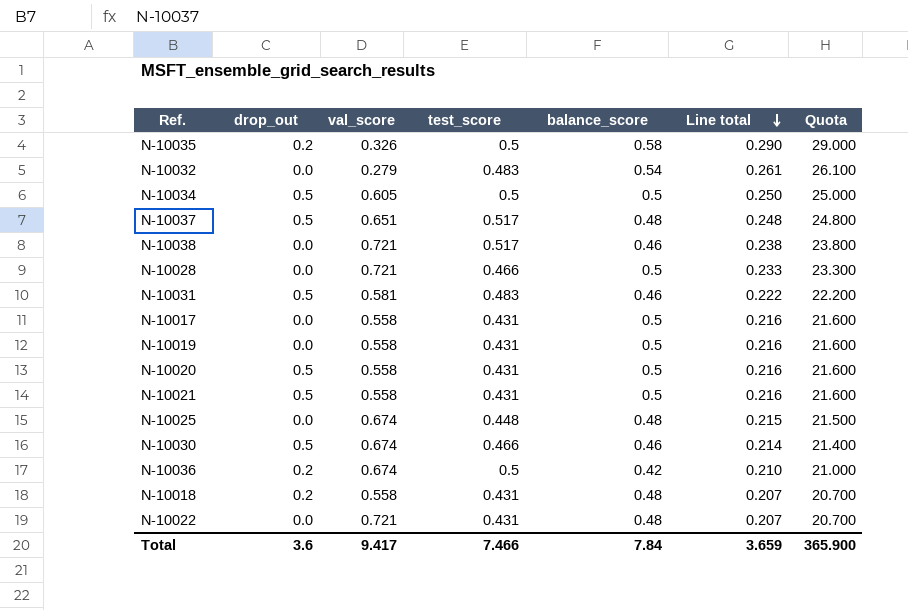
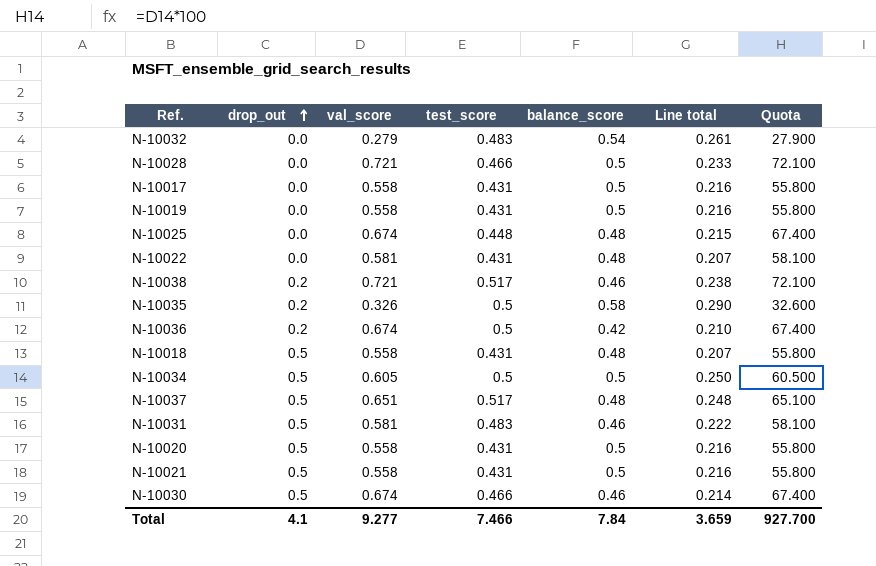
row order: Line total descending -> drop_out ascending
column Quota | formula: [Line total] * 100 -> [val_score] * 100
N-10022 | val_score: 0.721 -> 0.581
N-10038 | drop_out: 0.0 -> 0.2
N-10018 | drop_out: 0.2 -> 0.5
Total | drop_out: 3.6 -> 4.1
Total | val_score: 9.417 -> 9.277
Total | Quota: 365.900 -> 927.700

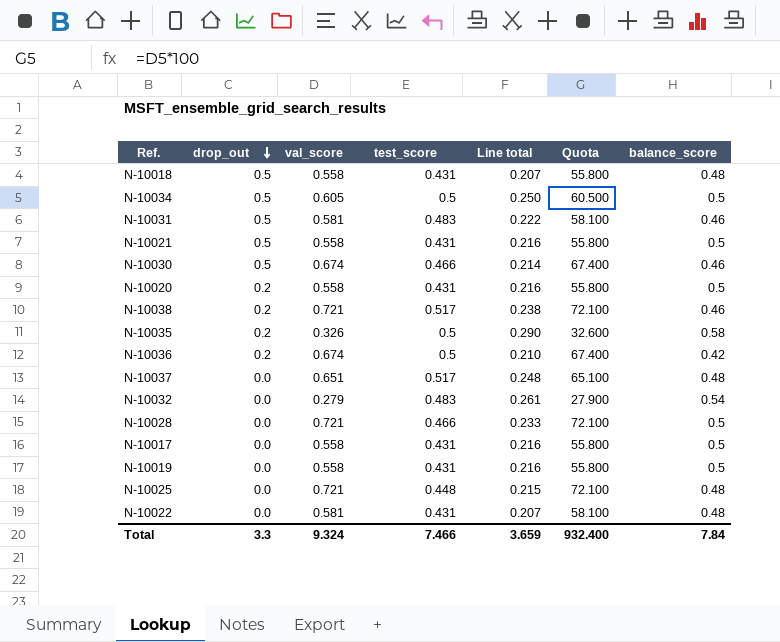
row order: drop_out ascending -> drop_out descending
column balance_score | position: 5 -> 7
N-10020 | drop_out: 0.5 -> 0.2
N-10037 | drop_out: 0.5 -> 0.0
N-10025 | val_score: 0.674 -> 0.721
N-10025 | Quota: 67.400 -> 72.100
Total | drop_out: 4.1 -> 3.3
Total | val_score: 9.277 -> 9.324
Total | Quota: 927.700 -> 932.400

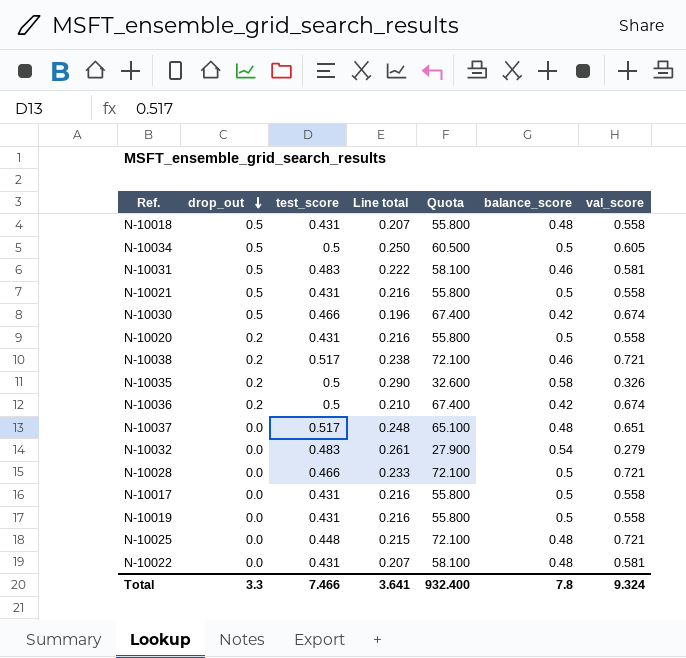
column val_score | position: 3 -> 7
N-10030 | Line total: 0.214 -> 0.196
N-10030 | balance_score: 0.46 -> 0.42
Total | Line total: 3.659 -> 3.641
Total | balance_score: 7.84 -> 7.8

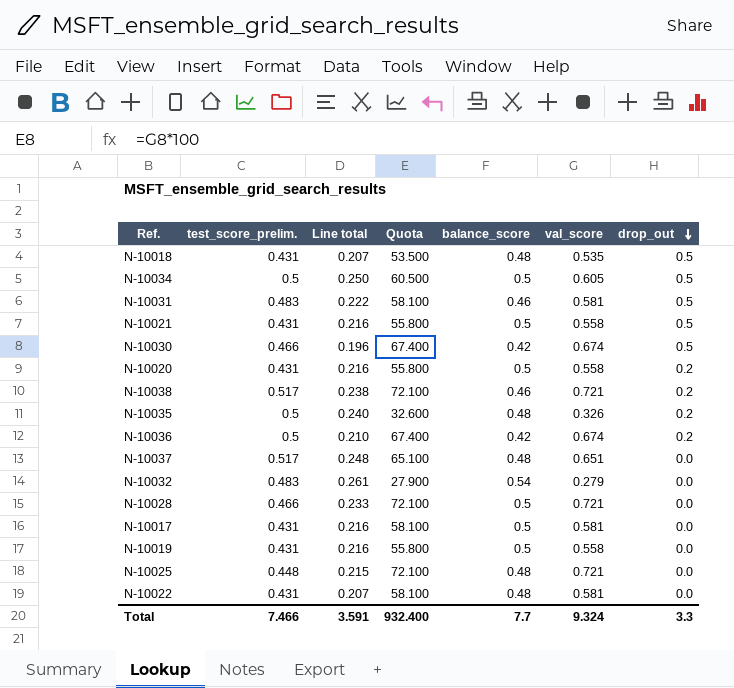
column name: test_score -> test_score_prelim.
column drop_out | position: 2 -> 7
N-10018 | Quota: 55.800 -> 53.500
N-10018 | val_score: 0.558 -> 0.535
N-10035 | Line total: 0.290 -> 0.240
N-10035 | balance_score: 0.58 -> 0.48
N-10017 | Quota: 55.800 -> 58.100
N-10017 | val_score: 0.558 -> 0.581
Total | Line total: 3.641 -> 3.591
Total | balance_score: 7.8 -> 7.7

